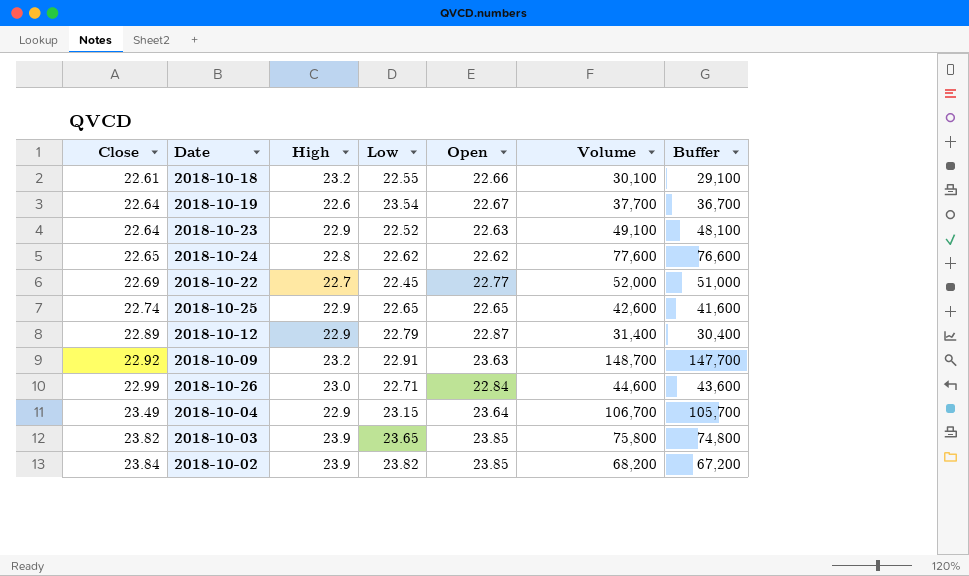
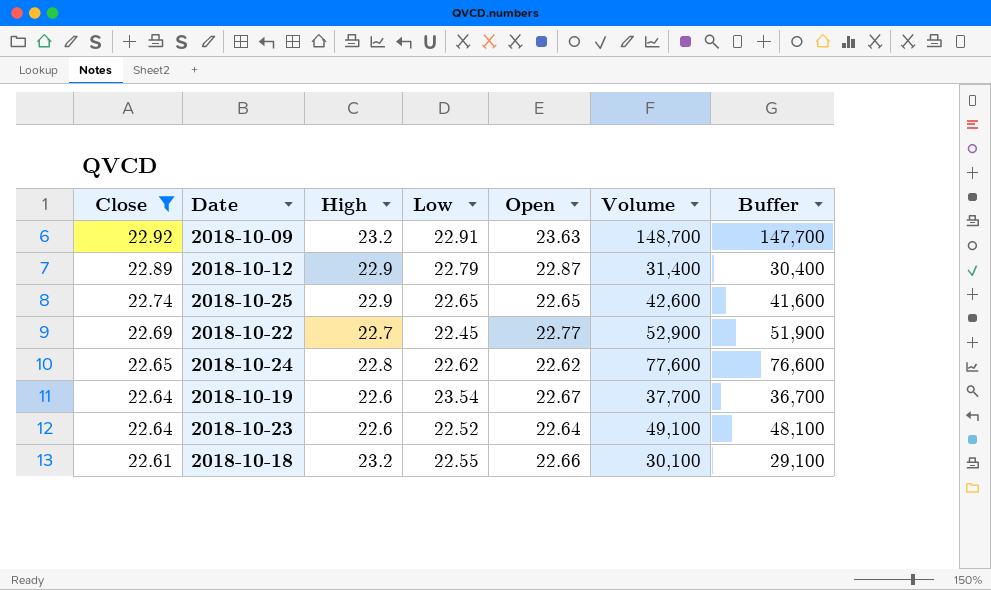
filter: none -> Close <= 22.92
row order: Close ascending -> Close descending
2018-10-22 | Volume: 52,000 -> 52,900
2018-10-22 | Buffer: 51,000 -> 51,900
2018-10-23 | High: 22.9 -> 22.6
2018-10-23 | Open: 22.63 -> 22.64

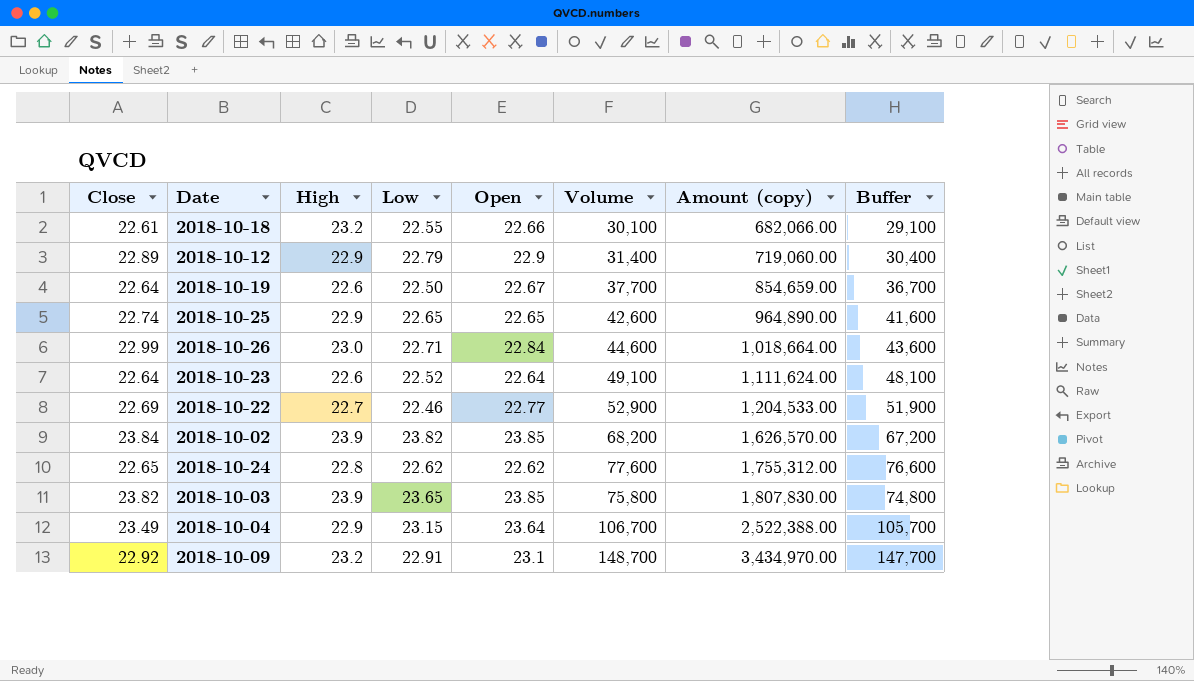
filter: Close <= 22.92 -> none
row order: Close descending -> Amount (copy) ascending
column Amount (copy) | formula: none -> [Open] * [Volume]
2018-10-12 | Open: 22.87 -> 22.9
2018-10-19 | Low: 23.54 -> 22.50
2018-10-22 | Low: 22.45 -> 22.46
2018-10-09 | Open: 23.63 -> 23.1

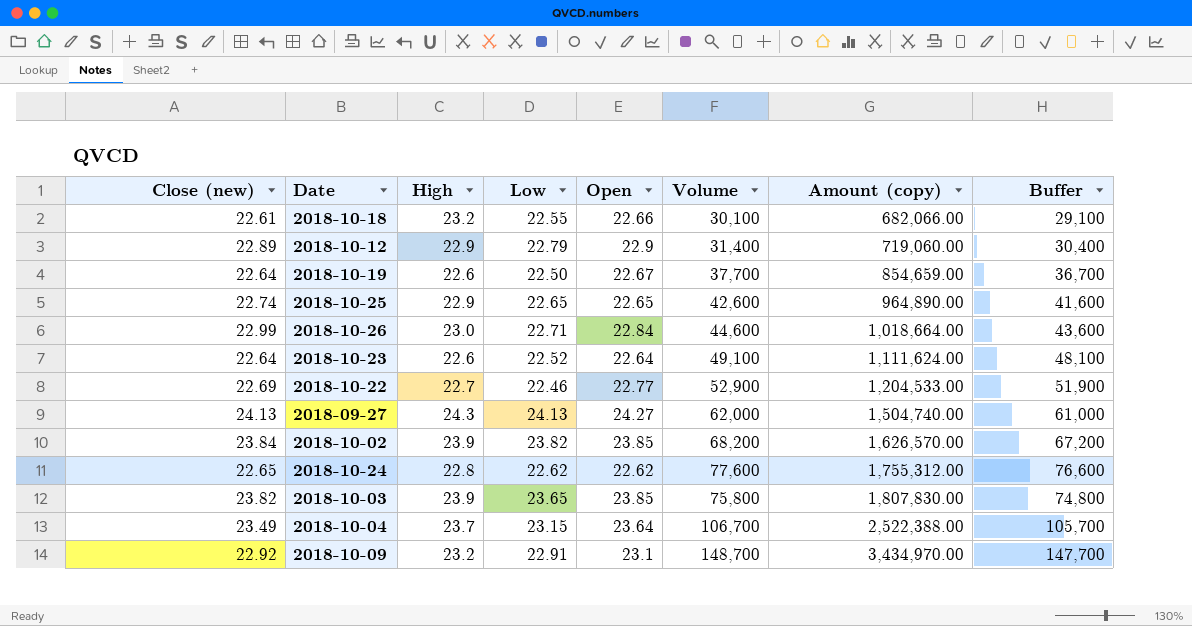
column name: Close -> Close (new)
row 2018-09-27: none -> 24.13 | 24.3 | 24.13 | 24.27 | 62,000 | 1,504,740.00 | 61,000
2018-10-04 | High: 22.9 -> 23.7

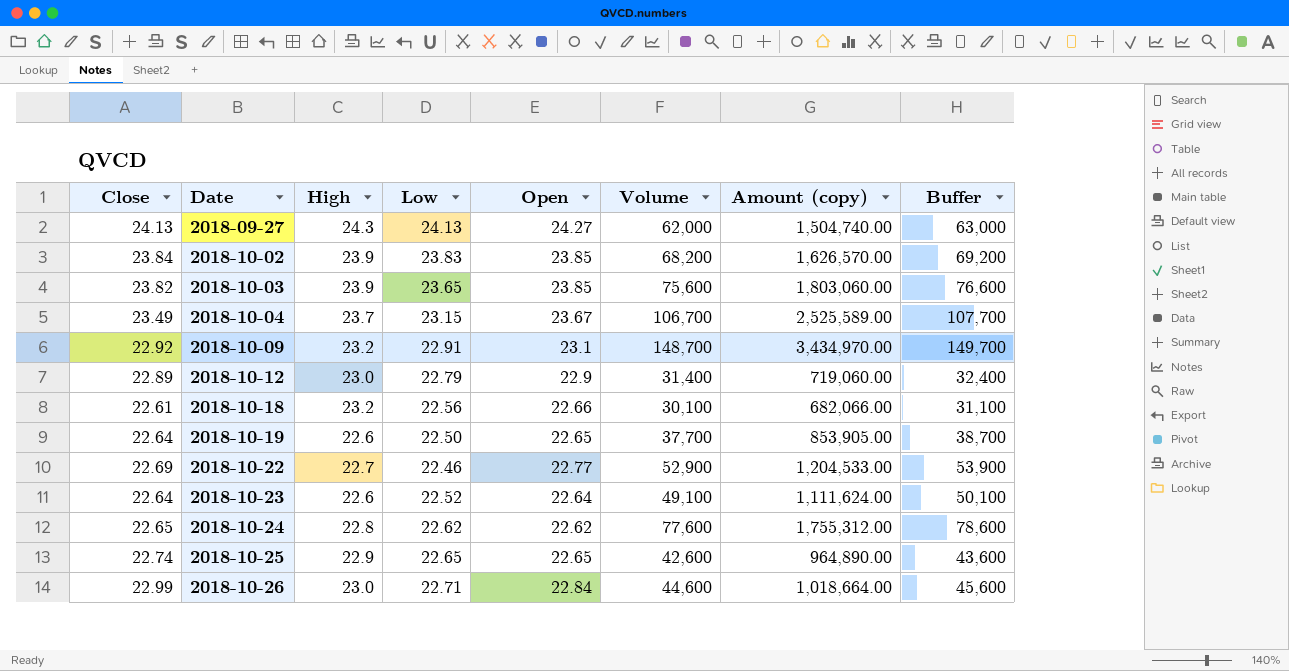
row order: Amount (copy) ascending -> Date ascending
column name: Close (new) -> Close
column Buffer | formula: [Volume] - 1000 -> [Volume] + 1000
2018-10-02 | Low: 23.82 -> 23.83
2018-10-03 | Volume: 75,800 -> 75,600
2018-10-03 | Amount (copy): 1,807,830.00 -> 1,803,060.00
2018-10-04 | Open: 23.64 -> 23.67
2018-10-04 | Amount (copy): 2,522,388.00 -> 2,525,589.00
2018-10-12 | High: 22.9 -> 23.0
2018-10-18 | Low: 22.55 -> 22.56
2018-10-19 | Open: 22.67 -> 22.65
2018-10-19 | Amount (copy): 854,659.00 -> 853,905.00

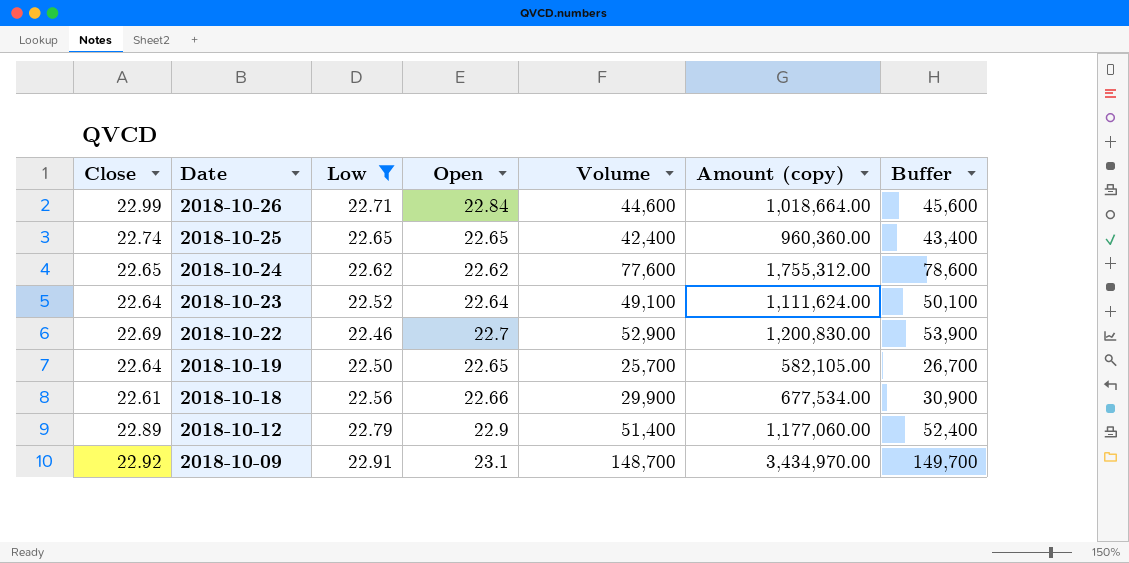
filter: none -> Low <= 22.91
row order: Date ascending -> Date descending
column High | position: 3 -> none
2018-10-25 | Volume: 42,600 -> 42,400
2018-10-25 | Amount (copy): 964,890.00 -> 960,360.00
2018-10-25 | Buffer: 43,600 -> 43,400
2018-10-22 | Open: 22.77 -> 22.7
2018-10-22 | Amount (copy): 1,204,533.00 -> 1,200,830.00
2018-10-19 | Volume: 37,700 -> 25,700
2018-10-19 | Amount (copy): 853,905.00 -> 582,105.00
2018-10-19 | Buffer: 38,700 -> 26,700
2018-10-18 | Volume: 30,100 -> 29,900
2018-10-18 | Amount (copy): 682,066.00 -> 677,534.00
2018-10-18 | Buffer: 31,100 -> 30,900
2018-10-12 | Volume: 31,400 -> 51,400
2018-10-12 | Amount (copy): 719,060.00 -> 1,177,060.00
2018-10-12 | Buffer: 32,400 -> 52,400

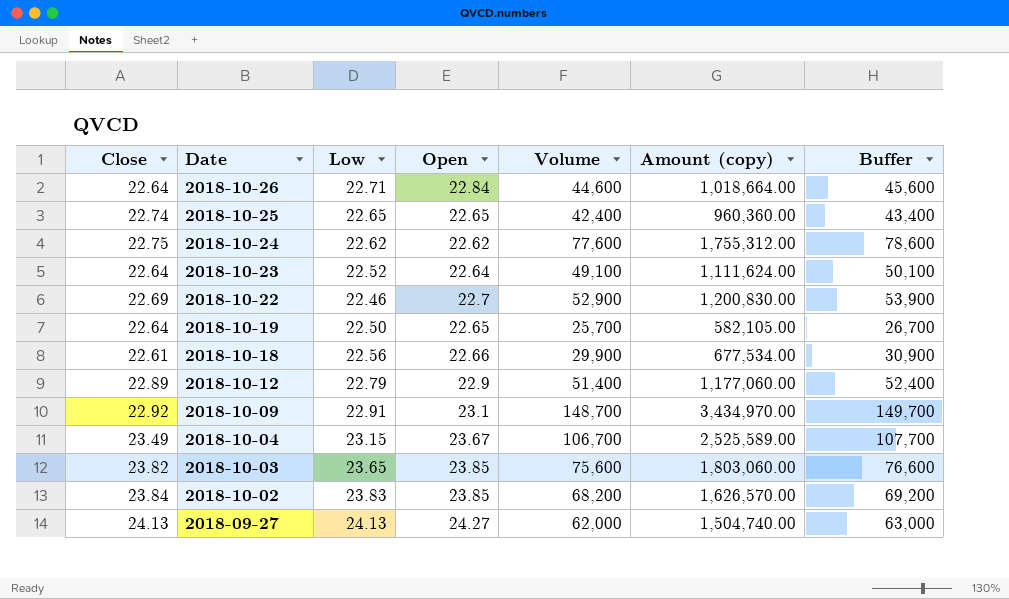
filter: Low <= 22.91 -> none
2018-10-26 | Close: 22.99 -> 22.64
2018-10-24 | Close: 22.65 -> 22.75

